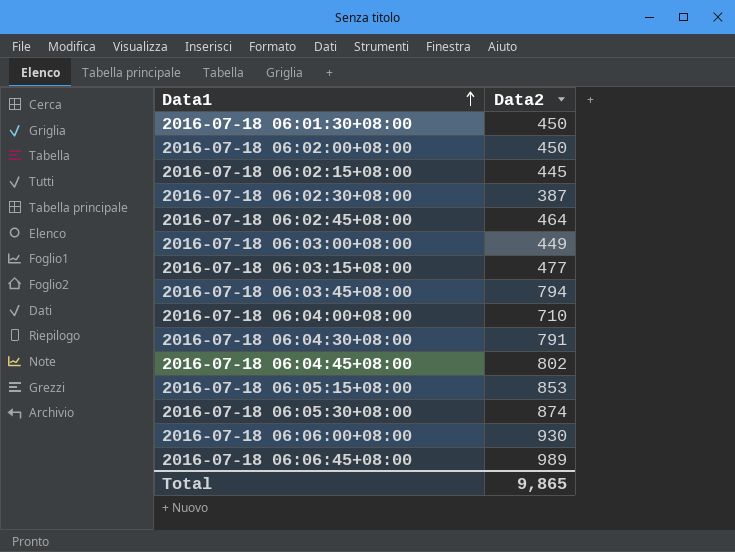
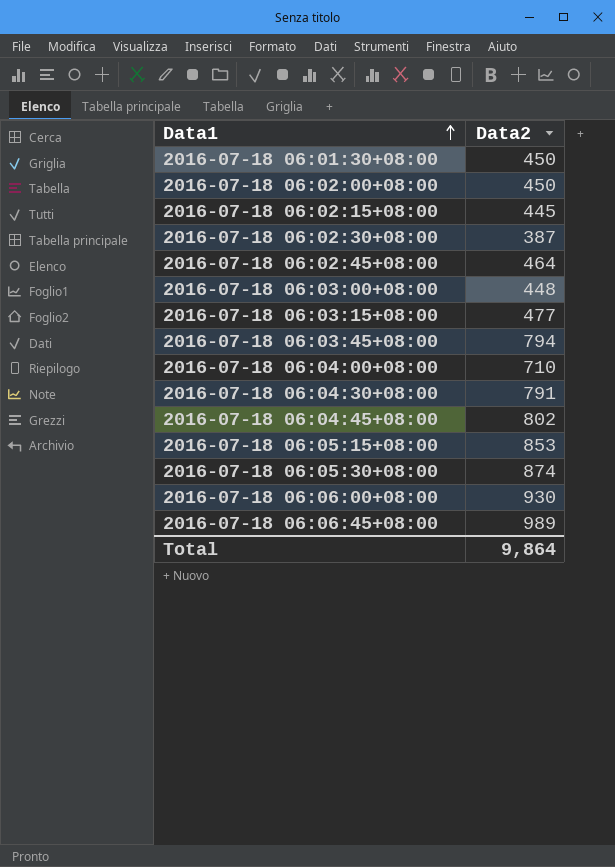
2016-07-18 06:03:00+08:00 | Data2: 449 -> 448
Total | Data2: 9,865 -> 9,864

